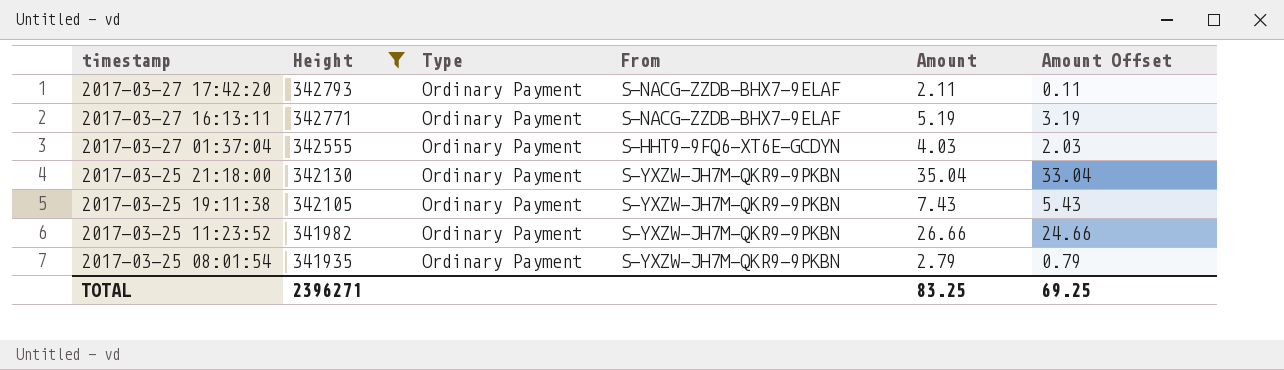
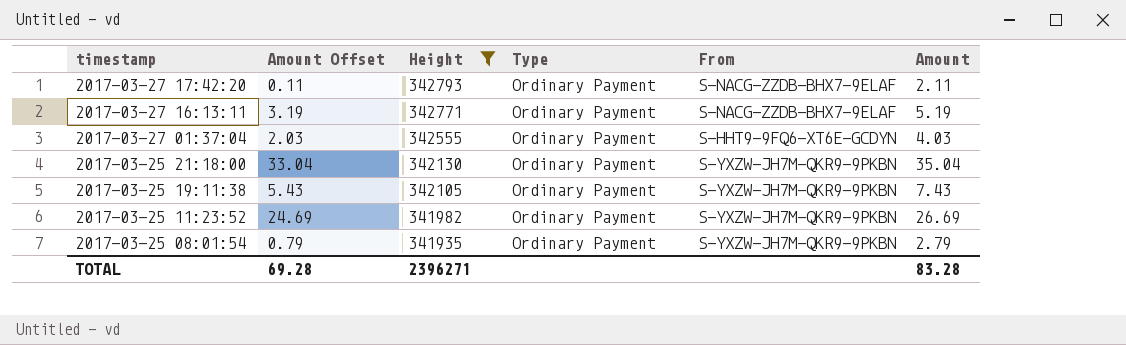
column Amount Offset | position: 6 -> 2
2017-03-25 11:23:52 | Amount Offset: 24.66 -> 24.69
2017-03-25 11:23:52 | Amount: 26.66 -> 26.69
TOTAL | Amount Offset: 69.25 -> 69.28
TOTAL | Amount: 83.25 -> 83.28

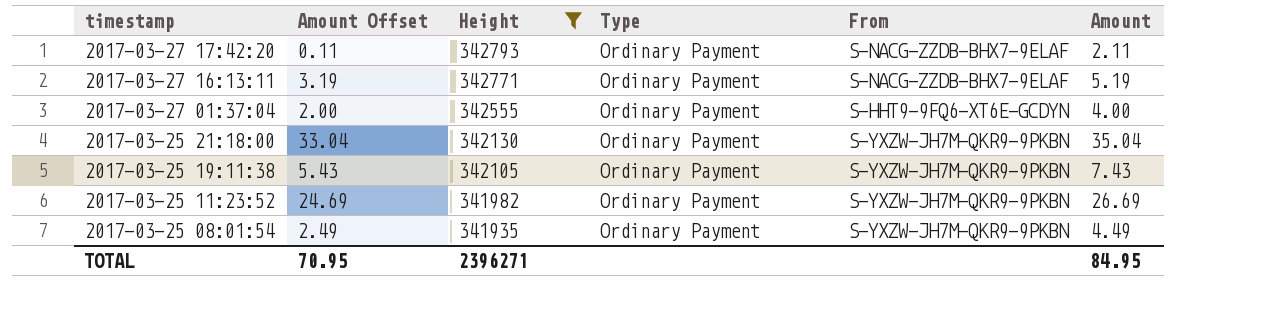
2017-03-27 01:37:04 | Amount Offset: 2.03 -> 2.00
2017-03-27 01:37:04 | Amount: 4.03 -> 4.00
2017-03-25 08:01:54 | Amount Offset: 0.79 -> 2.49
2017-03-25 08:01:54 | Amount: 2.79 -> 4.49
TOTAL | Amount Offset: 69.28 -> 70.95
TOTAL | Amount: 83.28 -> 84.95

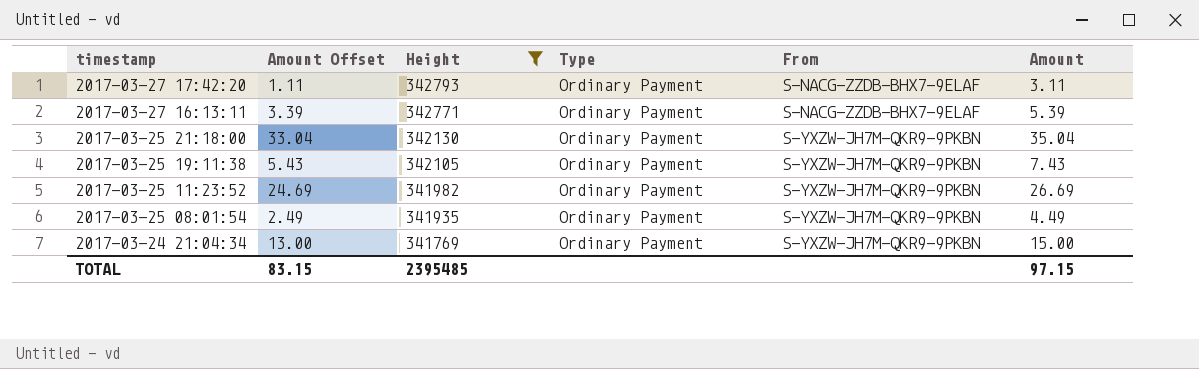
row 2017-03-27 01:37:04: 2.00 | 342555 | Ordinary Payment | S-HHT9-9FQ6-XT6E-GCDYN | 4.00 -> none
2017-03-27 17:42:20 | Amount Offset: 0.11 -> 1.11
2017-03-27 17:42:20 | Amount: 2.11 -> 3.11
2017-03-27 16:13:11 | Amount Offset: 3.19 -> 3.39
2017-03-27 16:13:11 | Amount: 5.19 -> 5.39
row 2017-03-24 21:04:34: none -> 13.00 | 341769 | Ordinary Payment | S-YXZW-JH7M-QKR9-9PKBN | 15.00
TOTAL | Amount Offset: 70.95 -> 83.15
TOTAL | Height: 2396271 -> 2395485
TOTAL | Amount: 84.95 -> 97.15

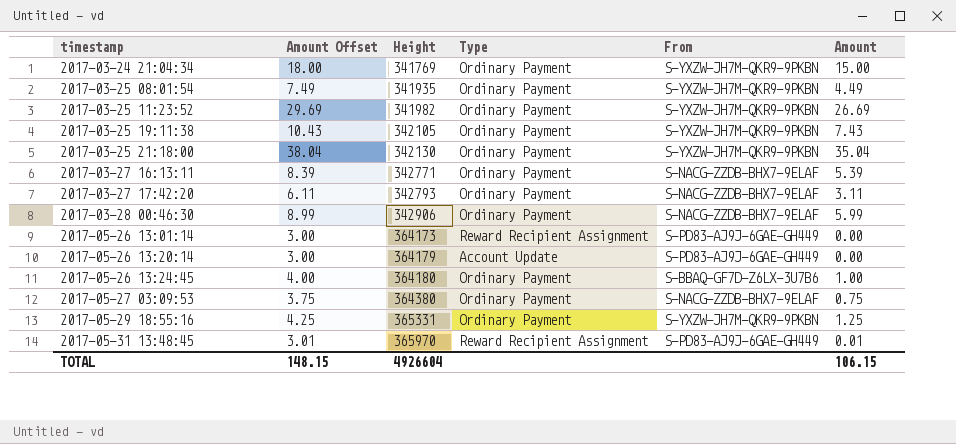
filter: Height <= 342793 -> none
row order: timestamp descending -> timestamp ascending
column Amount Offset | formula: [Amount] - 2 -> [Amount] + 3
TOTAL | Amount Offset: 83.15 -> 148.15
TOTAL | Height: 2395485 -> 4926604
TOTAL | Amount: 97.15 -> 106.15

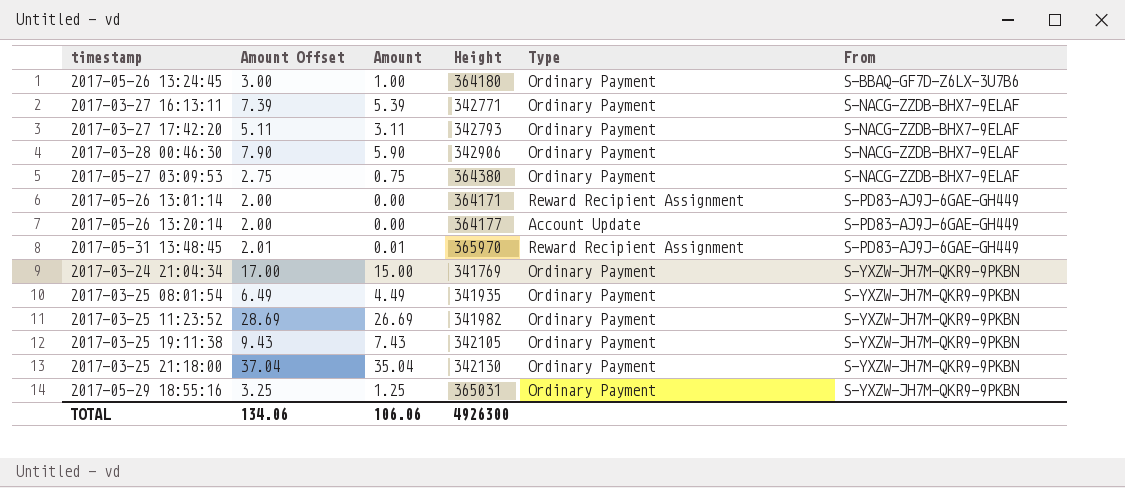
row order: timestamp ascending -> From ascending
column Amount Offset | formula: [Amount] + 3 -> [Amount] + 2
column Amount | position: 6 -> 3
2017-03-28 00:46:30 | Amount: 5.99 -> 5.90
2017-05-26 13:01:14 | Height: 364173 -> 364171
2017-05-26 13:20:14 | Height: 364179 -> 364177
2017-05-29 18:55:16 | Height: 365331 -> 365031
TOTAL | Amount Offset: 148.15 -> 134.06
TOTAL | Amount: 106.15 -> 106.06
TOTAL | Height: 4926604 -> 4926300

